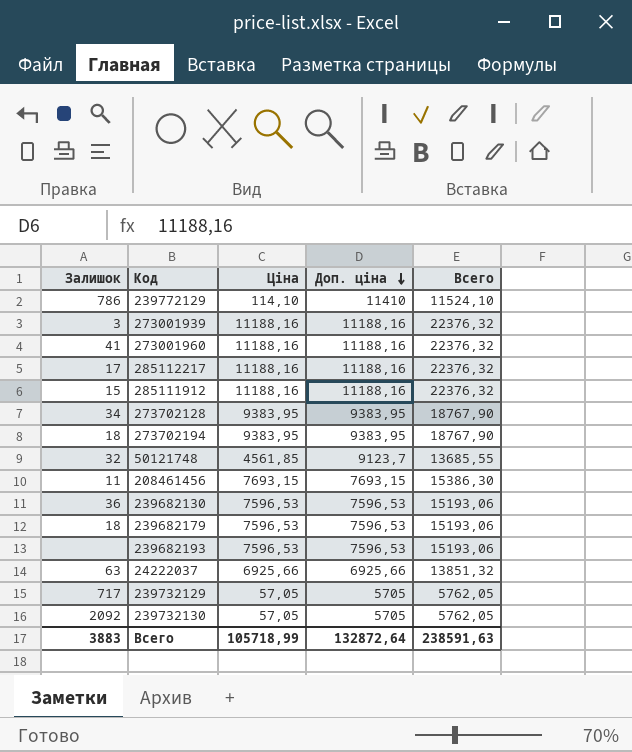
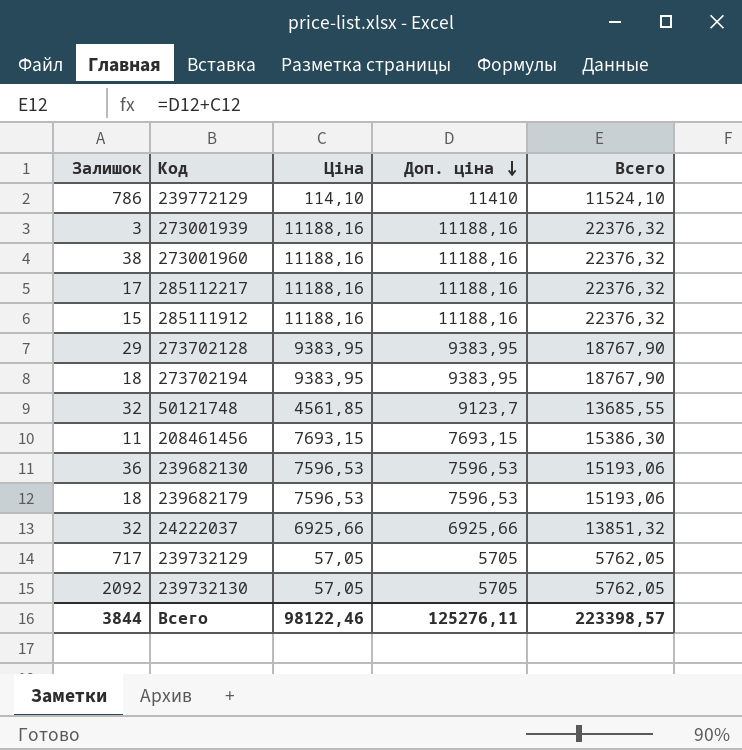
row 239682193: none | 7596,53 | 7596,53 | 15193,06 -> none
273001960 | Залишок: 41 -> 38
273702128 | Залишок: 34 -> 29
24222037 | Залишок: 63 -> 32
Всего | Залишок: 3883 -> 3844
Всего | Ціна: 105718,99 -> 98122,46
Всего | Доп. ціна: 132872,64 -> 125276,11
Всего | Всего: 238591,63 -> 223398,57

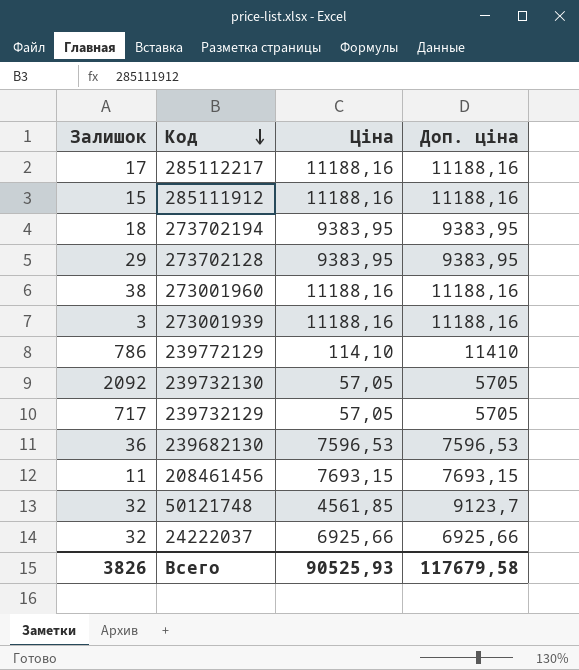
row order: Доп. ціна descending -> Код descending
column Всего | formula: [Ціна] + [Доп. ціна] -> none
row 239682179: 18 | 7596,53 | 7596,53 | 15193,06 -> none
Всего | Залишок: 3844 -> 3826
Всего | Ціна: 98122,46 -> 90525,93
Всего | Доп. ціна: 125276,11 -> 117679,58

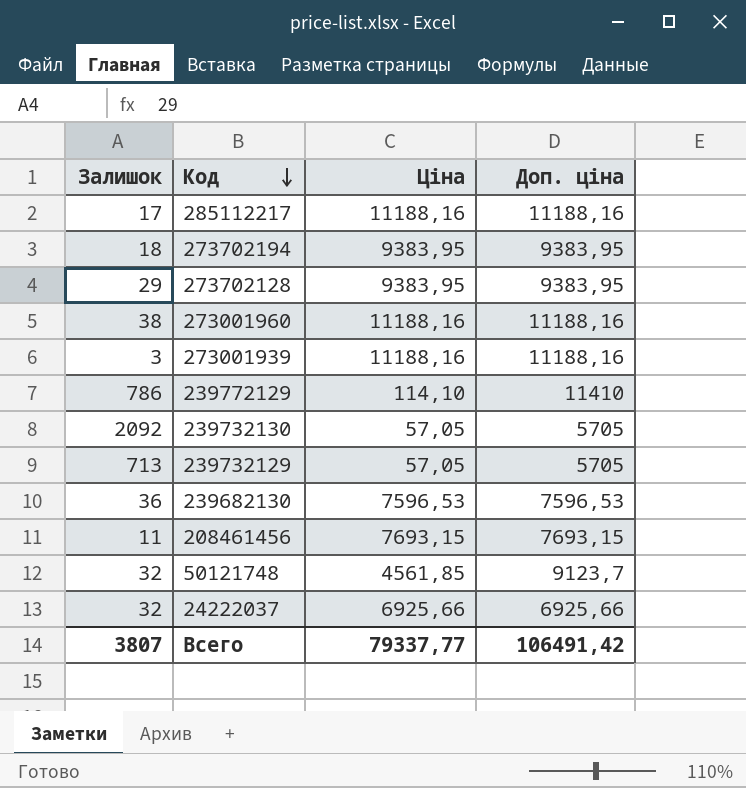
row 285111912: 15 | 11188,16 | 11188,16 -> none
239732129 | Залишок: 717 -> 713
Всего | Залишок: 3826 -> 3807
Всего | Ціна: 90525,93 -> 79337,77
Всего | Доп. ціна: 117679,58 -> 106491,42

